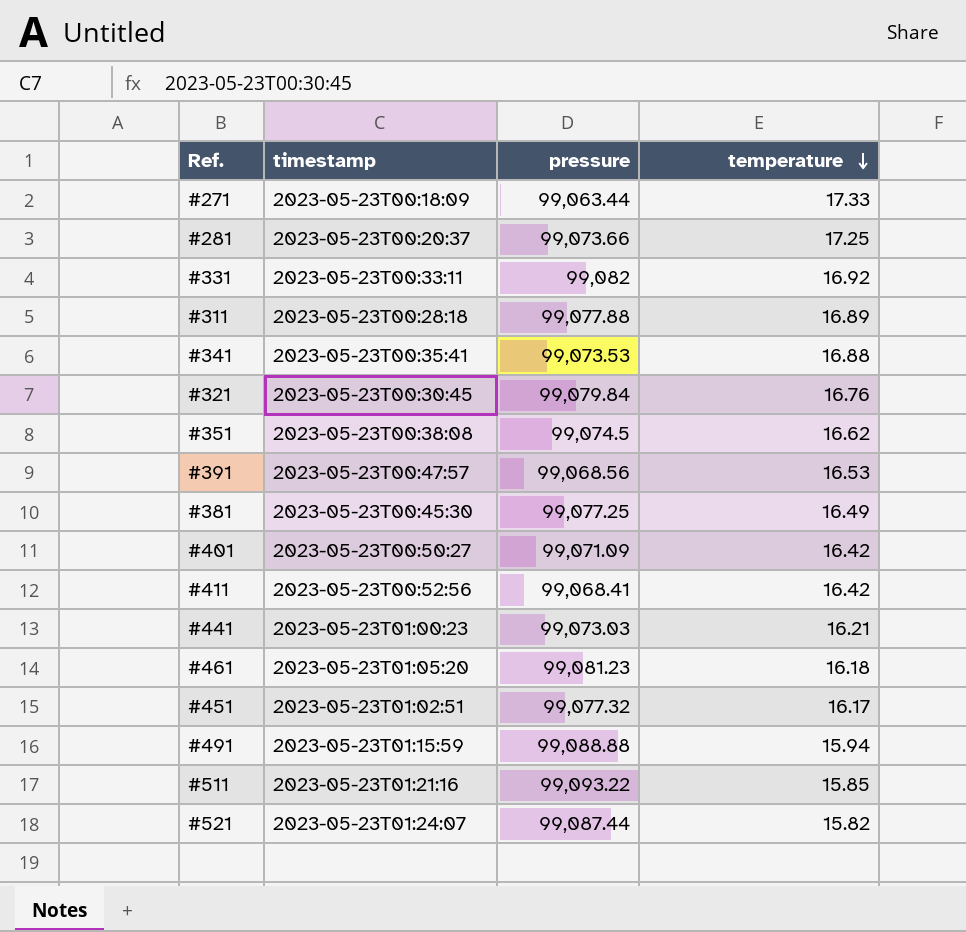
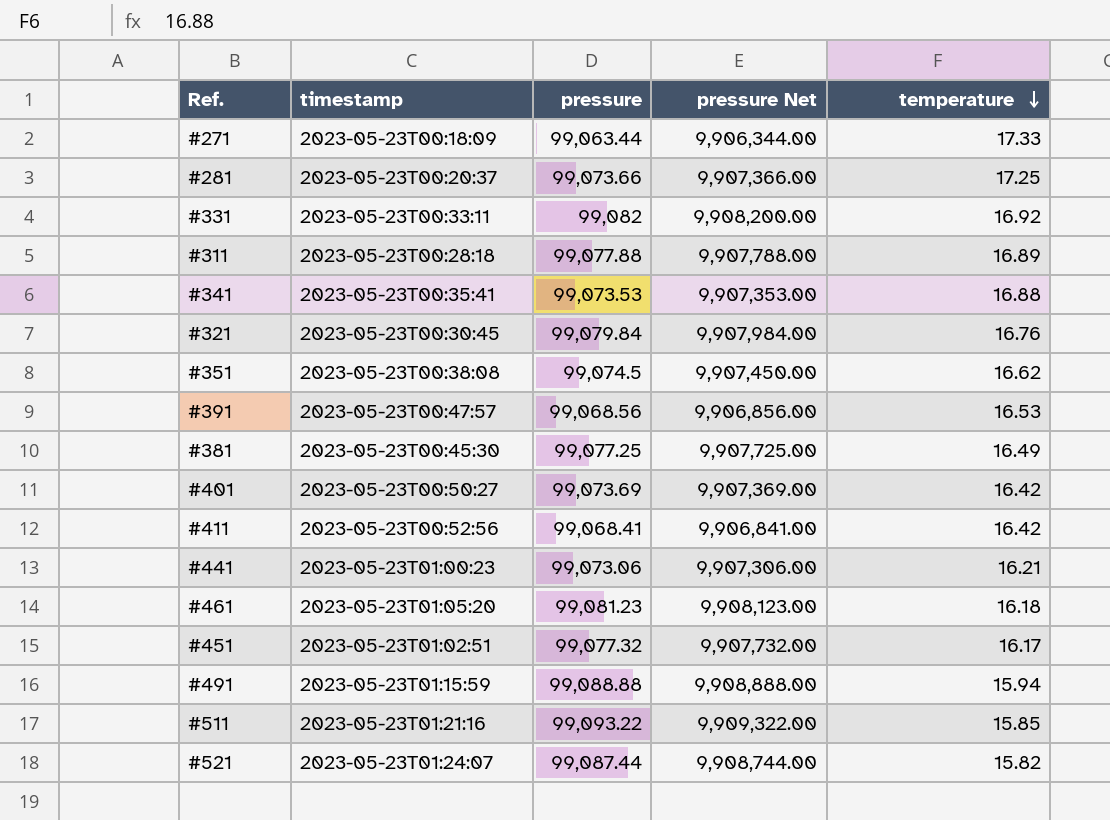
column pressure Net | formula: none -> [pressure] * 100
#401 | pressure: 99,071.09 -> 99,073.69
#441 | pressure: 99,073.03 -> 99,073.06

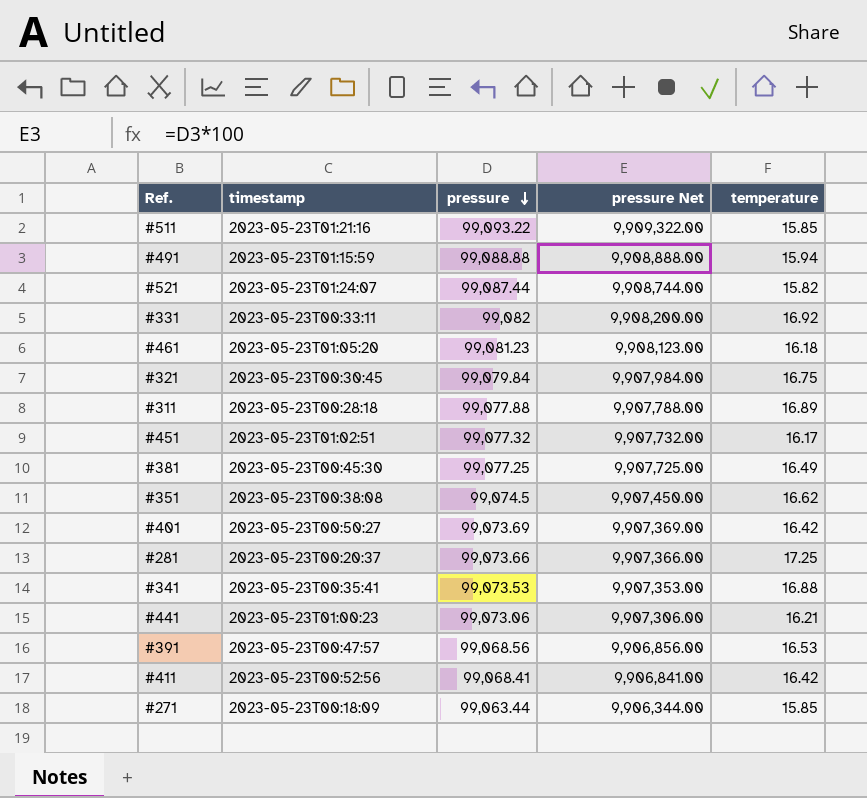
row order: temperature descending -> pressure descending
#321 | temperature: 16.76 -> 16.75
#271 | temperature: 17.33 -> 15.85

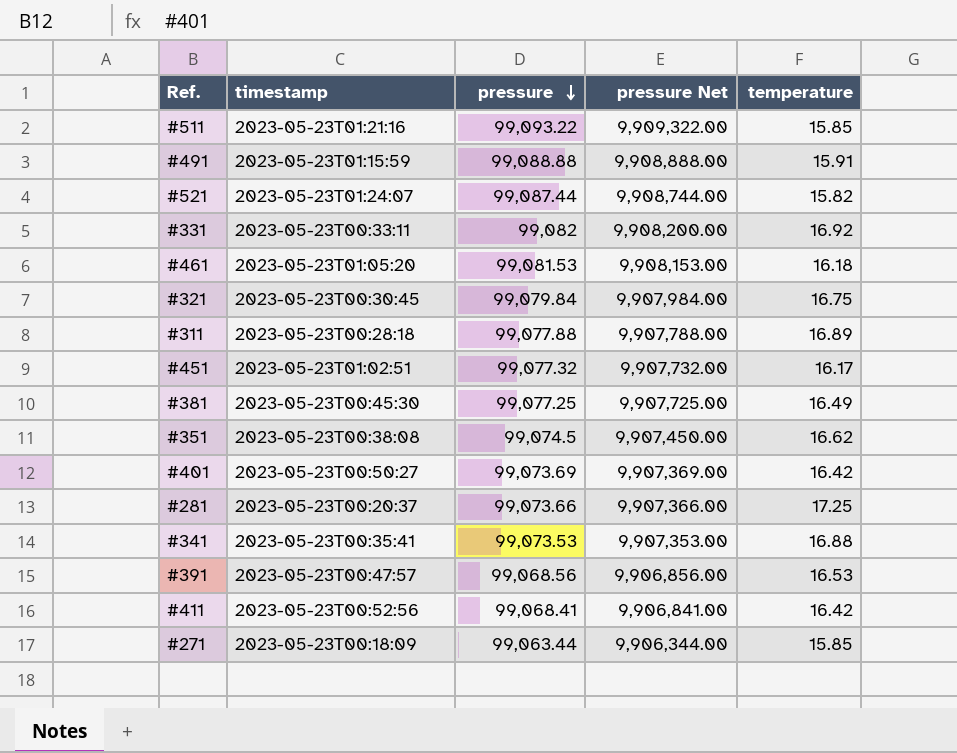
row #441: 2023-05-23T01:00:23 | 99,073.06 | 9,907,306.00 | 16.21 -> none
#491 | temperature: 15.94 -> 15.91
#461 | pressure: 99,081.23 -> 99,081.53
#461 | pressure Net: 9,908,123.00 -> 9,908,153.00

